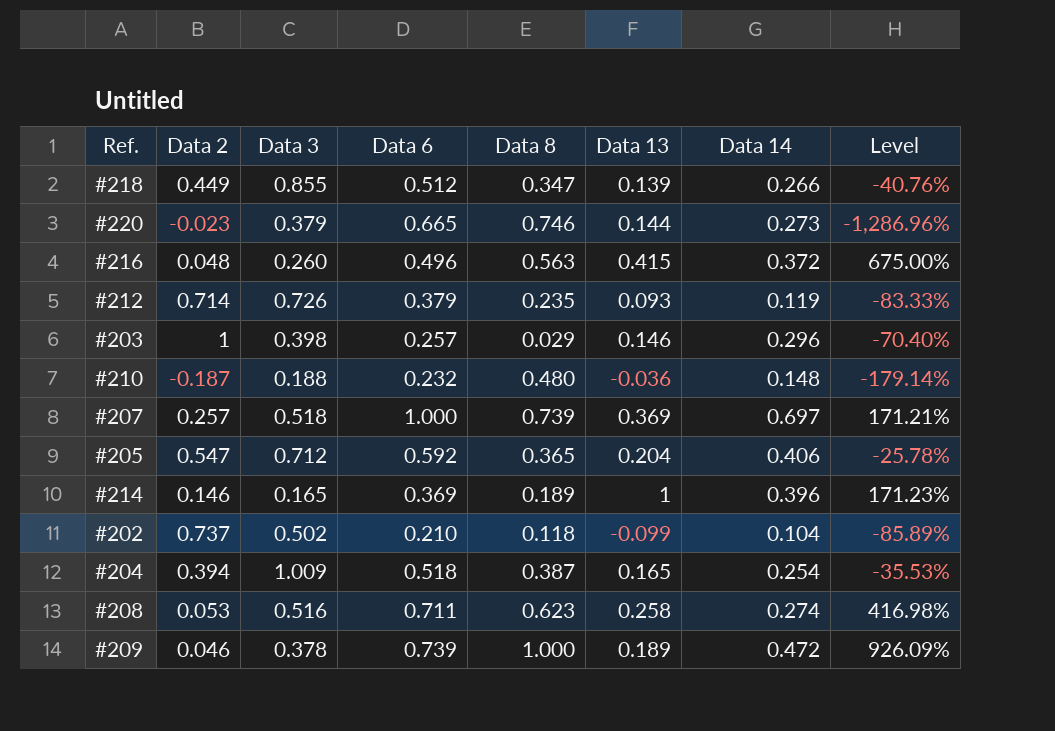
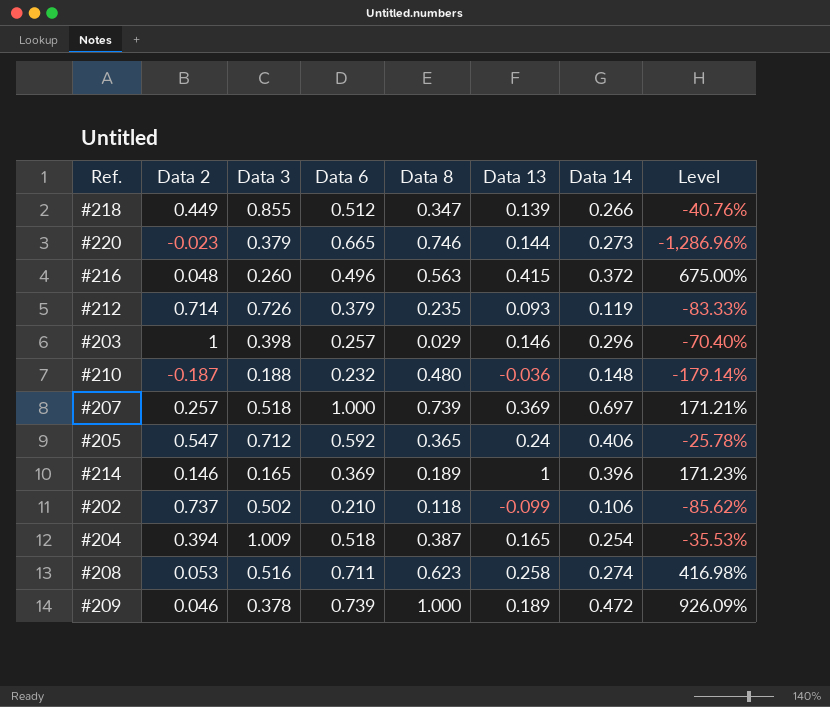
#205 | Data 13: 0.204 -> 0.24
#202 | Data 14: 0.104 -> 0.106
#202 | Level: -85.89% -> -85.62%

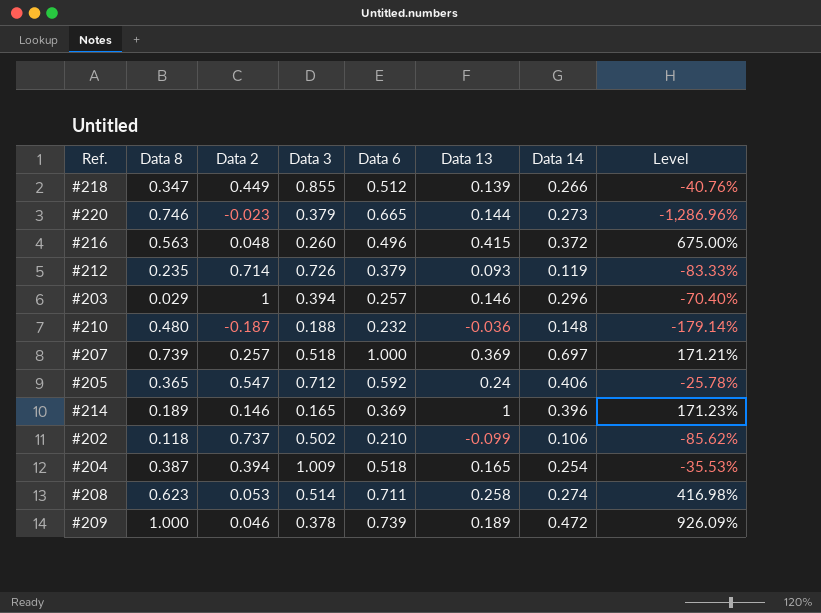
column Data 8 | position: 5 -> 2
#203 | Data 3: 0.398 -> 0.394
#208 | Data 3: 0.516 -> 0.514

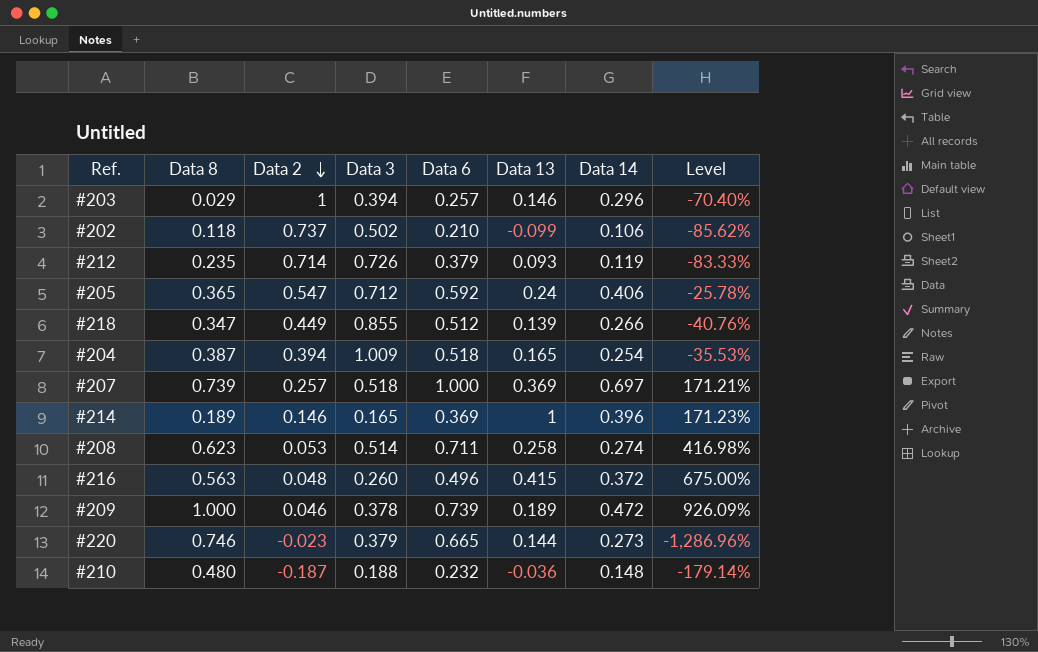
row order: none -> Data 2 descending

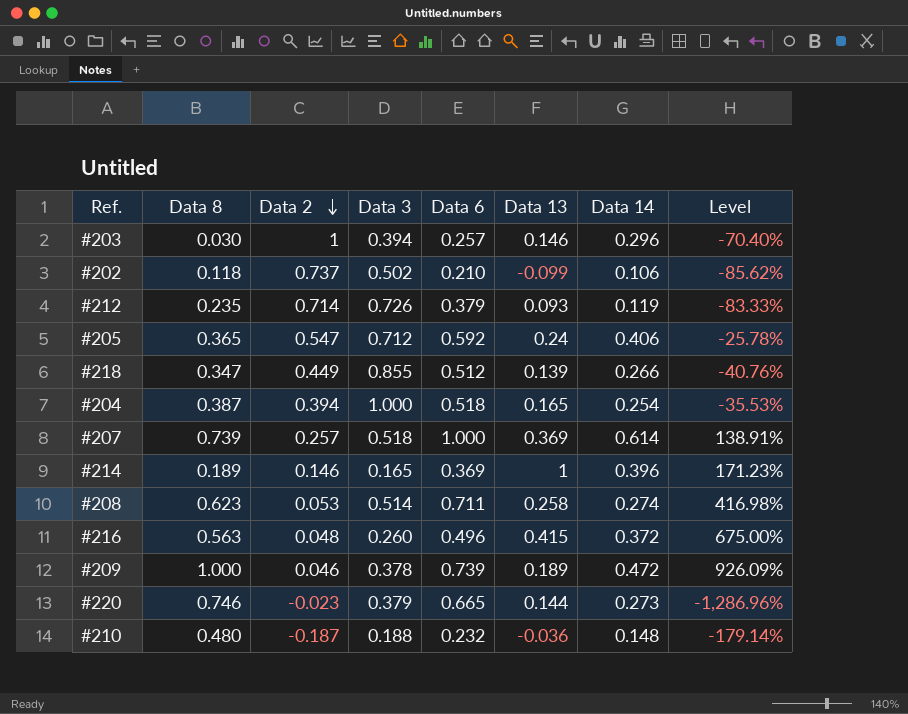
#203 | Data 8: 0.029 -> 0.030
#204 | Data 3: 1.009 -> 1.000
#207 | Data 14: 0.697 -> 0.614
#207 | Level: 171.21% -> 138.91%

